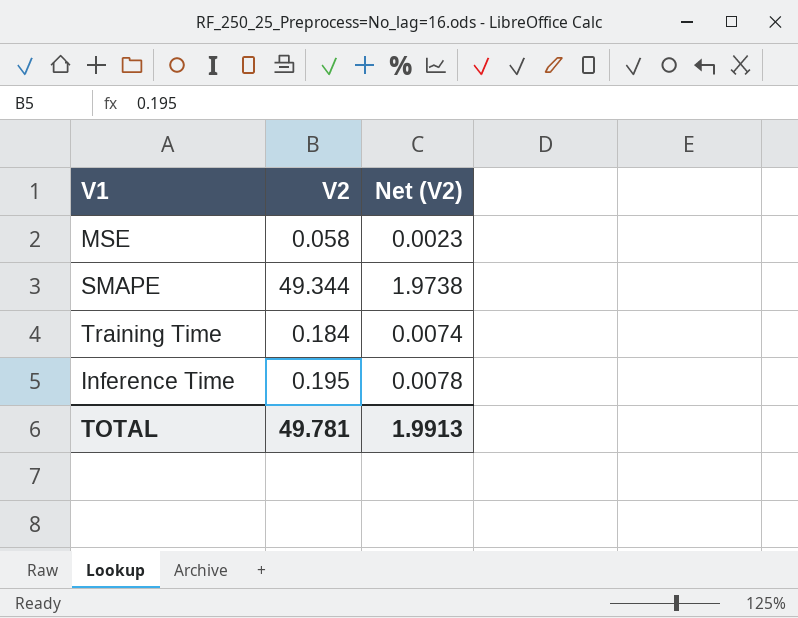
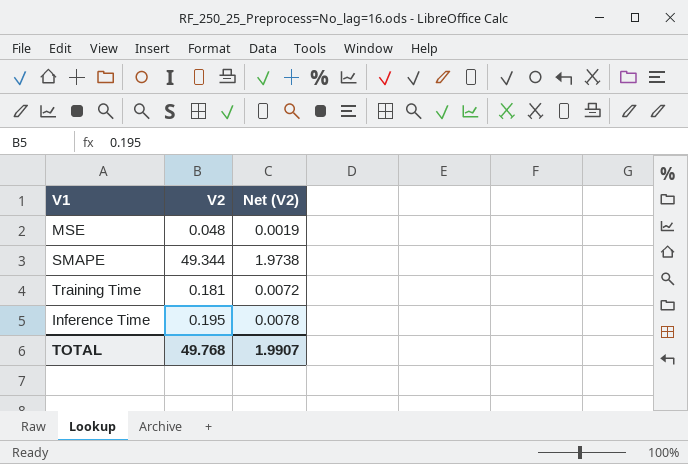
MSE | V2: 0.058 -> 0.048
MSE | Net (V2): 0.0023 -> 0.0019
Training Time | V2: 0.184 -> 0.181
Training Time | Net (V2): 0.0074 -> 0.0072
TOTAL | V2: 49.781 -> 49.768
TOTAL | Net (V2): 1.9913 -> 1.9907

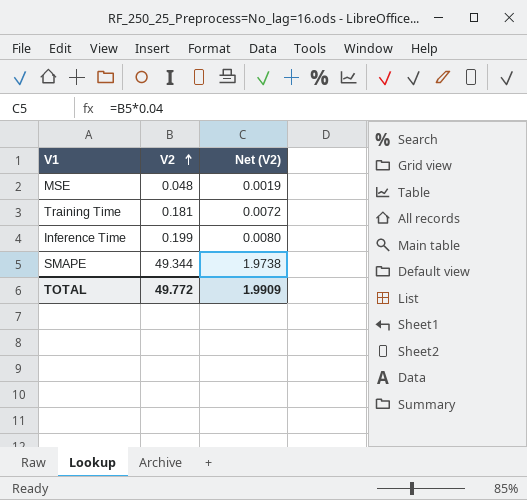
row order: none -> V2 ascending
Inference Time | V2: 0.195 -> 0.199
Inference Time | Net (V2): 0.0078 -> 0.0080
TOTAL | V2: 49.768 -> 49.772
TOTAL | Net (V2): 1.9907 -> 1.9909

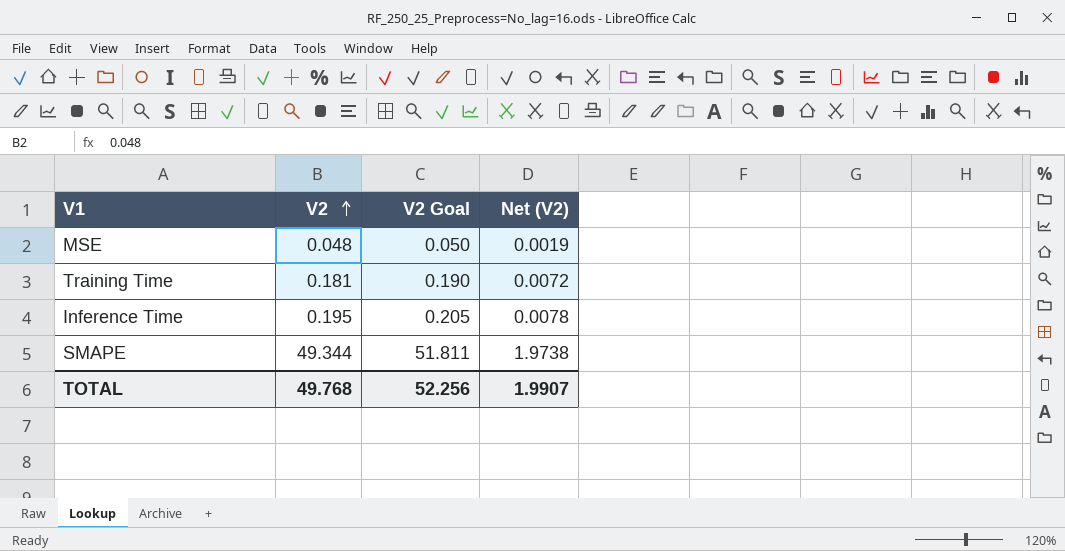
column V2 Goal | formula: none -> [V2] * 1.05
Inference Time | V2: 0.199 -> 0.195
Inference Time | Net (V2): 0.0080 -> 0.0078
TOTAL | V2: 49.772 -> 49.768
TOTAL | Net (V2): 1.9909 -> 1.9907

